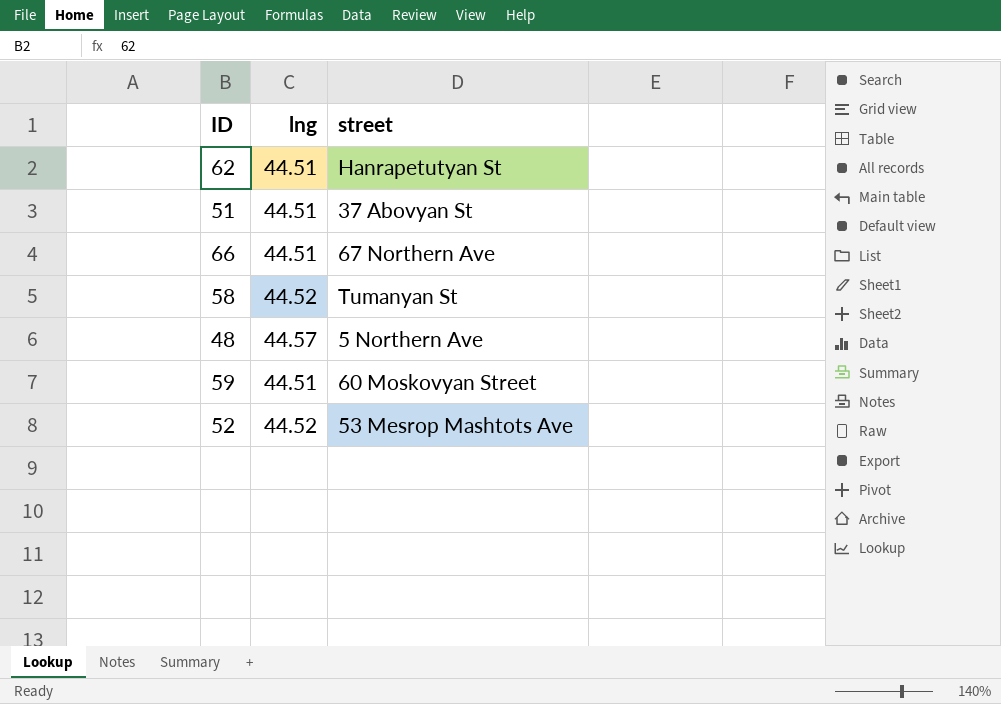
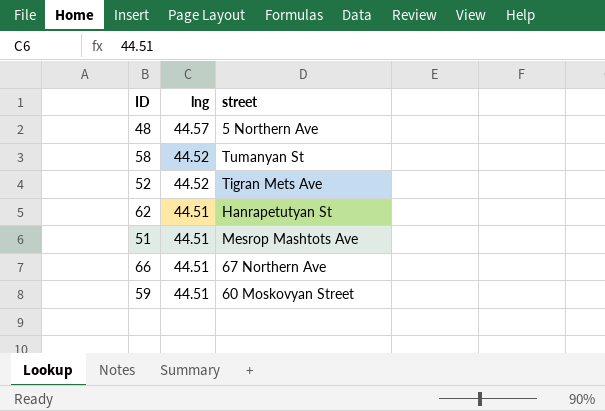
row order: none -> lng descending
52 | street: 53 Mesrop Mashtots Ave -> Tigran Mets Ave
51 | street: 37 Abovyan St -> Mesrop Mashtots Ave

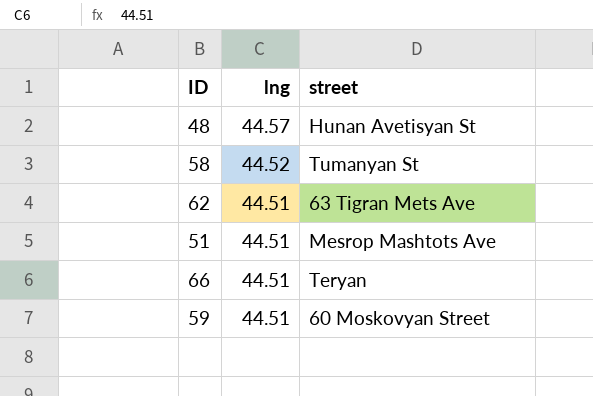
row 52: 44.52 | Tigran Mets Ave -> none
48 | street: 5 Northern Ave -> Hunan Avetisyan St
62 | street: Hanrapetutyan St -> 63 Tigran Mets Ave
66 | street: 67 Northern Ave -> Teryan

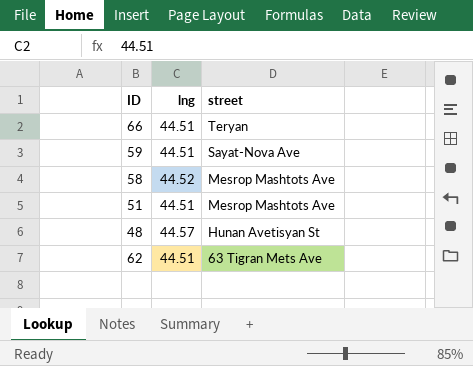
row order: lng descending -> street descending
59 | street: 60 Moskovyan Street -> Sayat-Nova Ave
58 | street: Tumanyan St -> Mesrop Mashtots Ave

